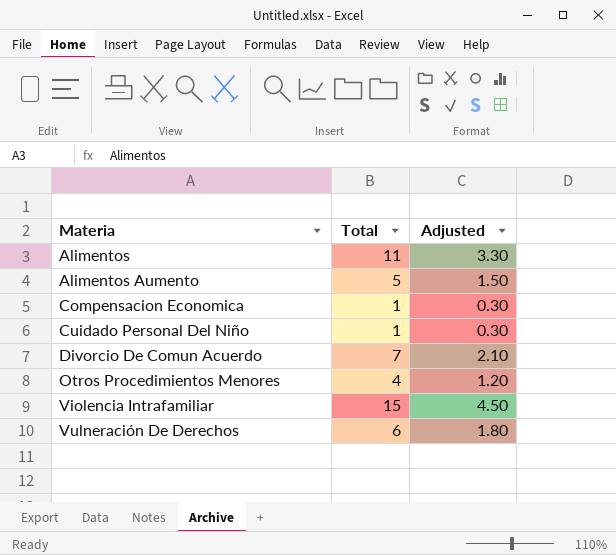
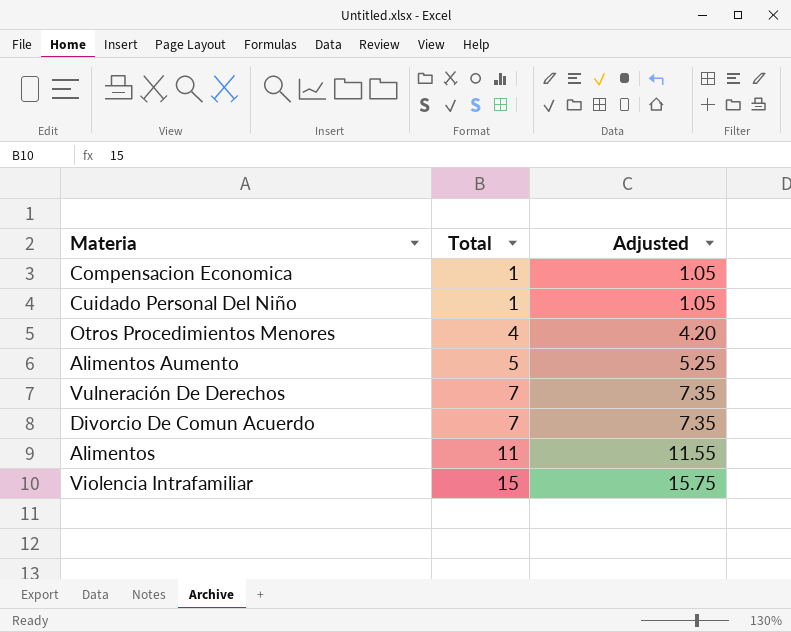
row order: Materia ascending -> Total ascending
column Adjusted | formula: [Total] * 0.3 -> [Total] * 1.05
Vulneración De Derechos | Total: 6 -> 7

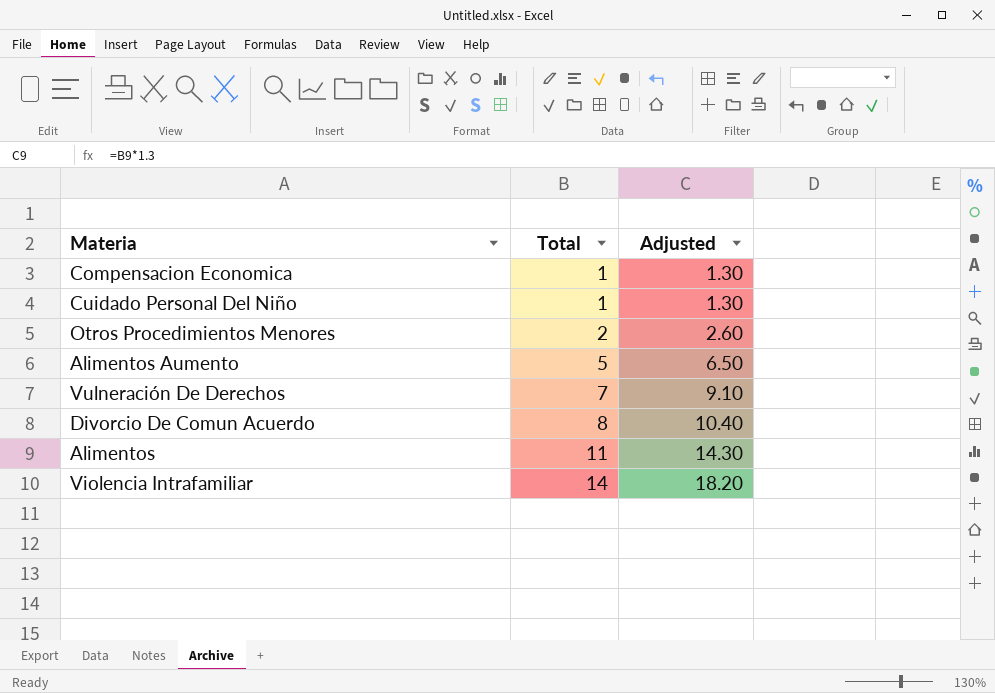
column Adjusted | formula: [Total] * 1.05 -> [Total] * 1.3
Otros Procedimientos Menores | Total: 4 -> 2
Divorcio De Comun Acuerdo | Total: 7 -> 8
Violencia Intrafamiliar | Total: 15 -> 14

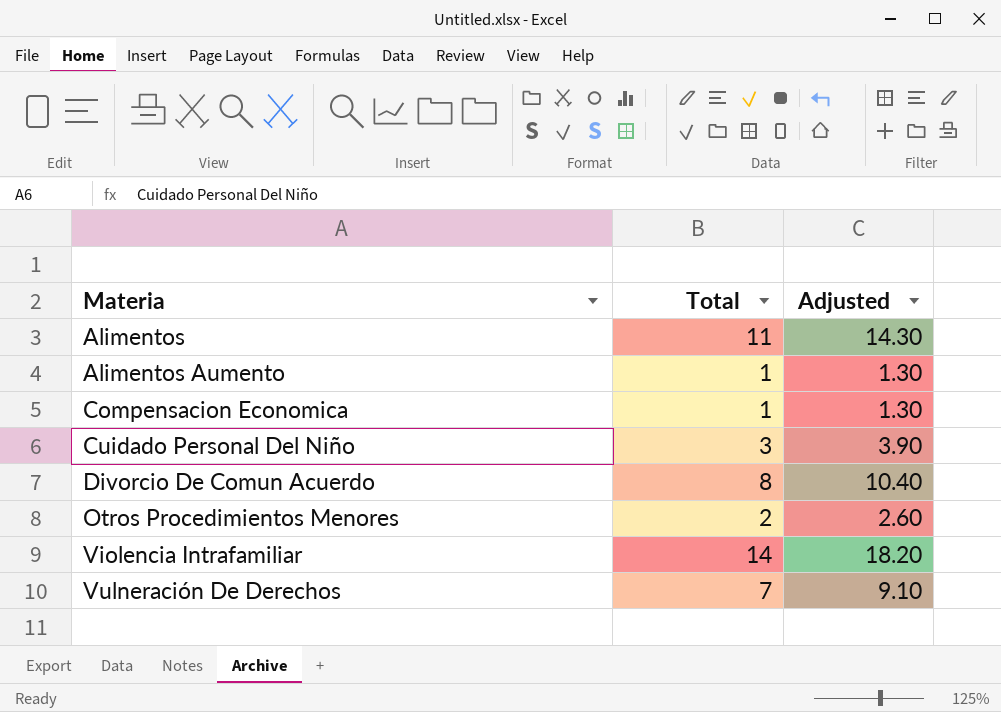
row order: Total ascending -> Materia ascending
Alimentos Aumento | Total: 5 -> 1
Alimentos Aumento | Adjusted: 6.50 -> 1.30
Cuidado Personal Del Niño | Total: 1 -> 3
Cuidado Personal Del Niño | Adjusted: 1.30 -> 3.90

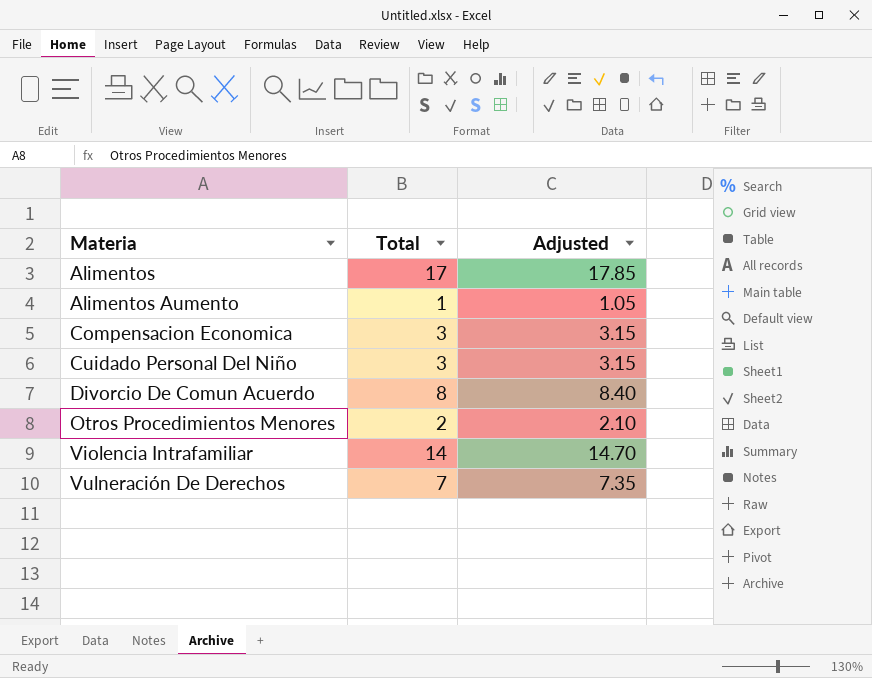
column Adjusted | formula: [Total] * 1.3 -> [Total] * 1.05
Alimentos | Total: 11 -> 17
Compensacion Economica | Total: 1 -> 3

